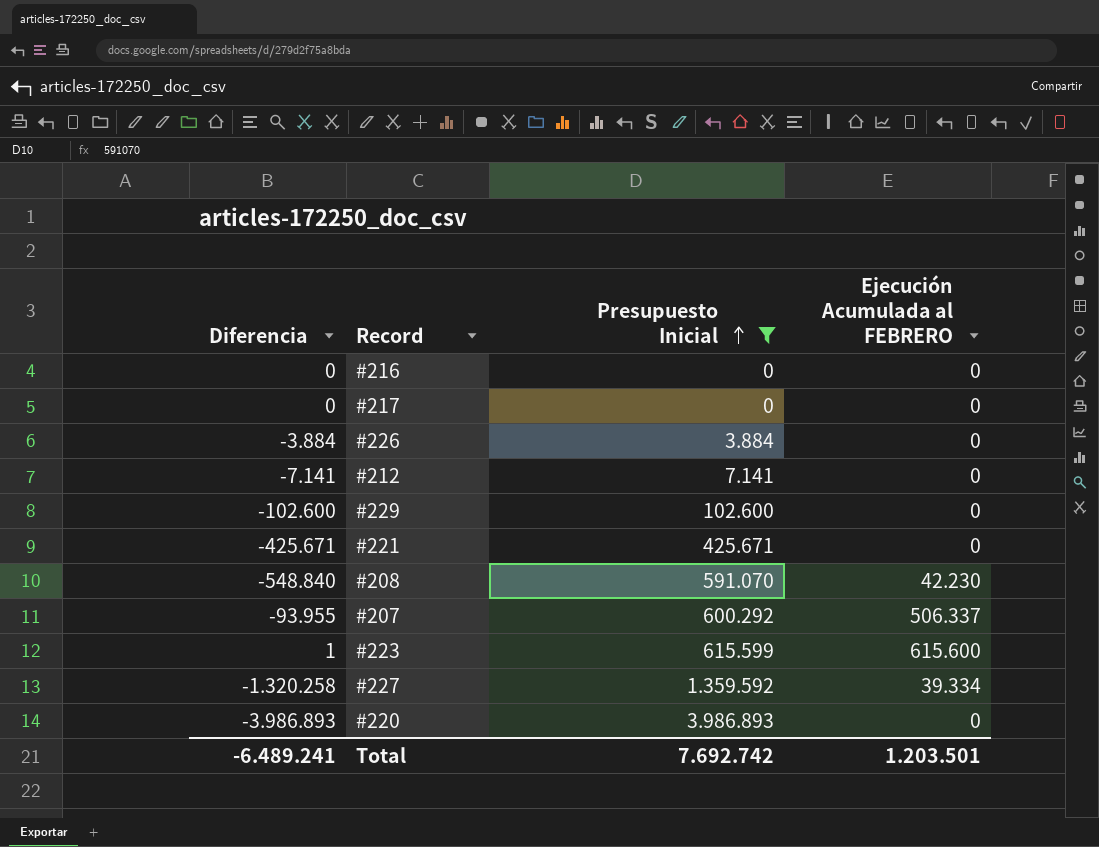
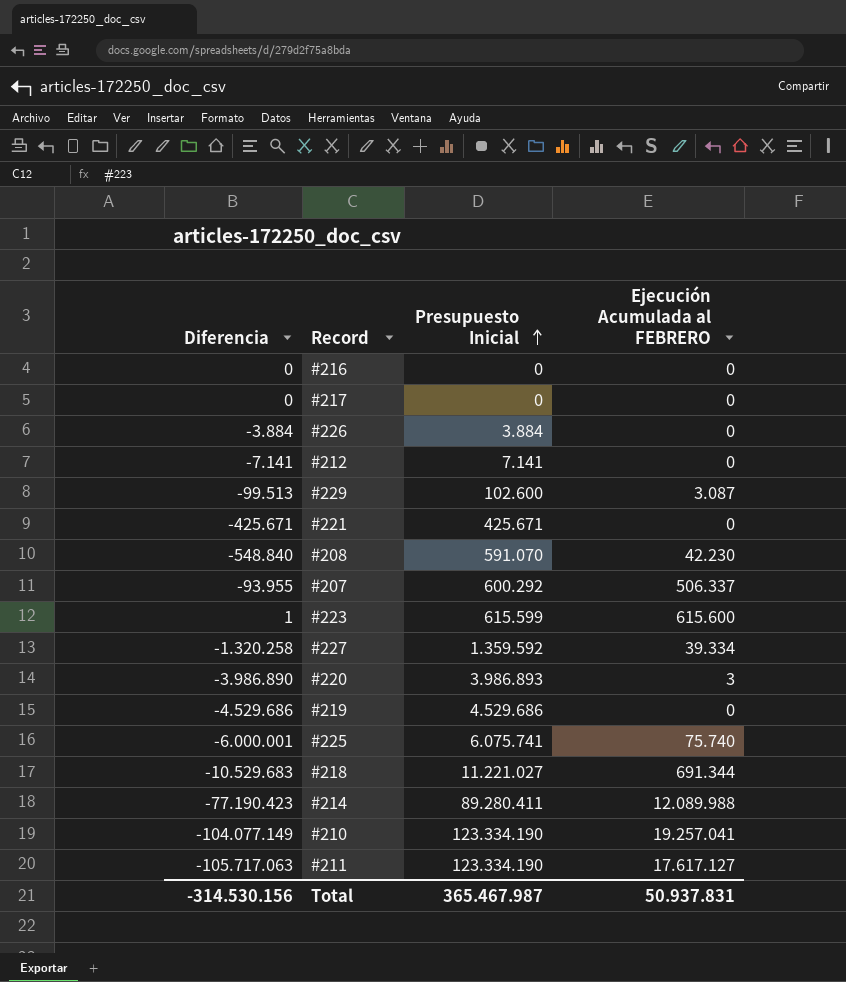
filter: Presupuesto Inicial <= 3.986.893 -> none
#229 | Diferencia: -102.600 -> -99.513
#229 | Ejecución Acumulada al FEBRERO: 0 -> 3.087
#220 | Diferencia: -3.986.893 -> -3.986.890
#220 | Ejecución Acumulada al FEBRERO: 0 -> 3
Total | Diferencia: -6.489.241 -> -314.530.156
Total | Presupuesto Inicial: 7.692.742 -> 365.467.987
Total | Ejecución Acumulada al FEBRERO: 1.203.501 -> 50.937.831

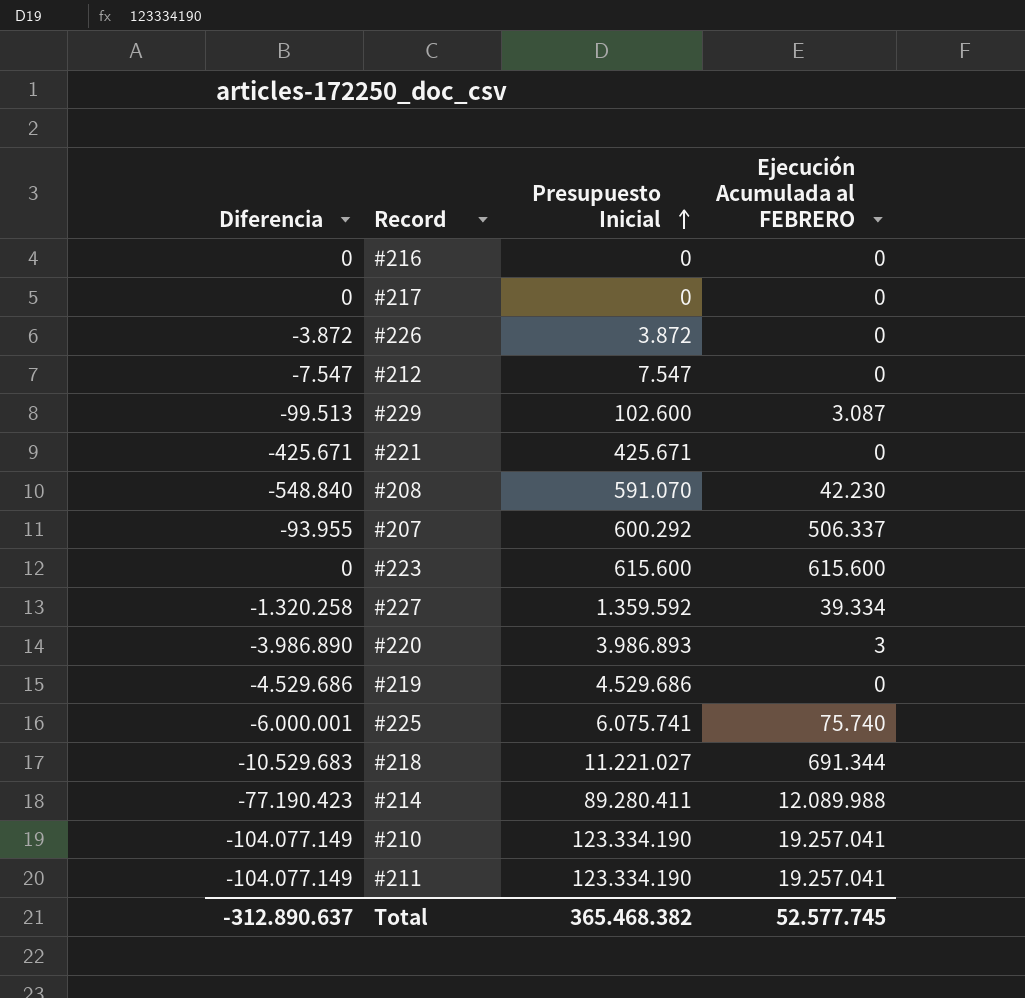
#226 | Diferencia: -3.884 -> -3.872
#226 | Presupuesto Inicial: 3.884 -> 3.872
#212 | Diferencia: -7.141 -> -7.547
#212 | Presupuesto Inicial: 7.141 -> 7.547
#223 | Diferencia: 1 -> 0
#223 | Presupuesto Inicial: 615.599 -> 615.600
#211 | Diferencia: -105.717.063 -> -104.077.149
#211 | Ejecución Acumulada al FEBRERO: 17.617.127 -> 19.257.041
Total | Diferencia: -314.530.156 -> -312.890.637
Total | Presupuesto Inicial: 365.467.987 -> 365.468.382
Total | Ejecución Acumulada al FEBRERO: 50.937.831 -> 52.577.745

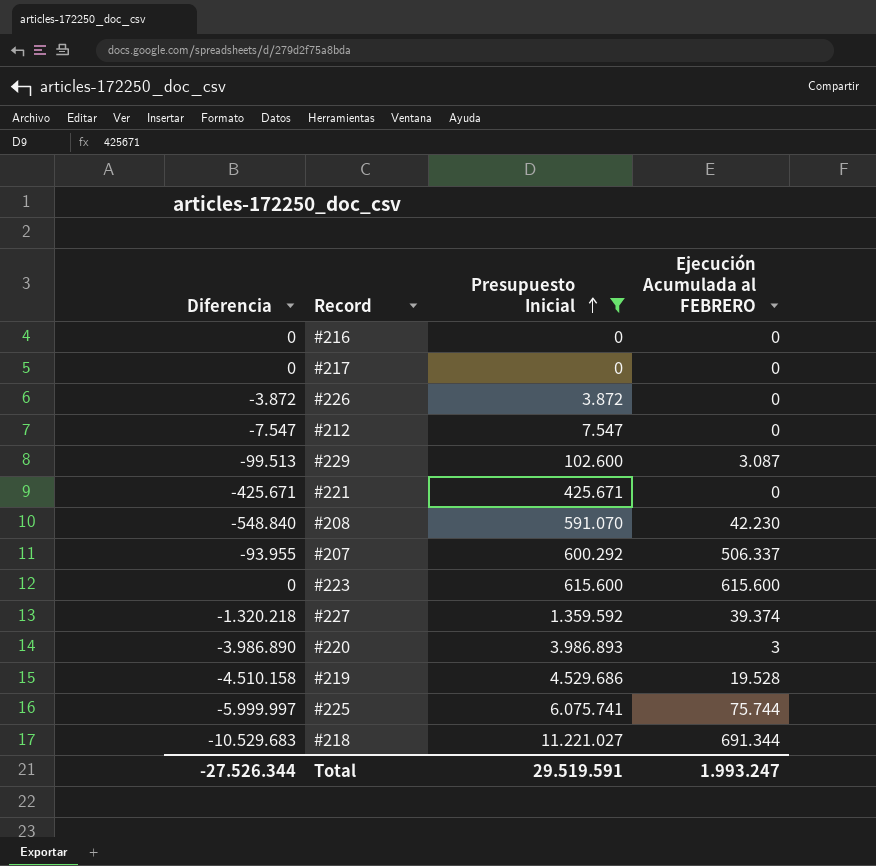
filter: none -> Presupuesto Inicial <= 11.221.027
#227 | Diferencia: -1.320.258 -> -1.320.218
#227 | Ejecución Acumulada al FEBRERO: 39.334 -> 39.374
#219 | Diferencia: -4.529.686 -> -4.510.158
#219 | Ejecución Acumulada al FEBRERO: 0 -> 19.528
#225 | Diferencia: -6.000.001 -> -5.999.997
#225 | Ejecución Acumulada al FEBRERO: 75.740 -> 75.744
Total | Diferencia: -312.890.637 -> -27.526.344
Total | Presupuesto Inicial: 365.468.382 -> 29.519.591
Total | Ejecución Acumulada al FEBRERO: 52.577.745 -> 1.993.247

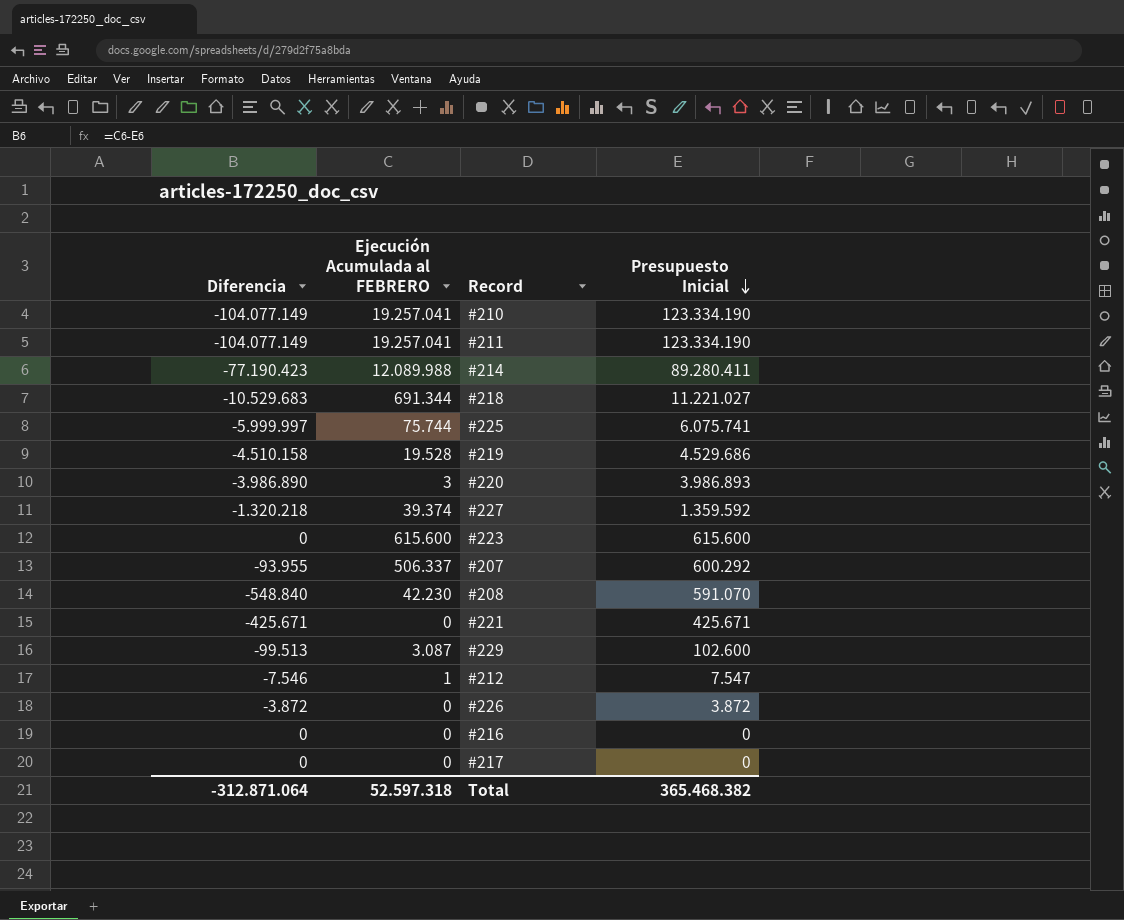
filter: Presupuesto Inicial <= 11.221.027 -> none
row order: Presupuesto Inicial ascending -> Presupuesto Inicial descending
column Ejecución Acumulada al FEBRERO | position: 4 -> 2
#212 | Diferencia: -7.547 -> -7.546
#212 | Ejecución Acumulada al FEBRERO: 0 -> 1
Total | Diferencia: -27.526.344 -> -312.871.064
Total | Ejecución Acumulada al FEBRERO: 1.993.247 -> 52.597.318
Total | Presupuesto Inicial: 29.519.591 -> 365.468.382

